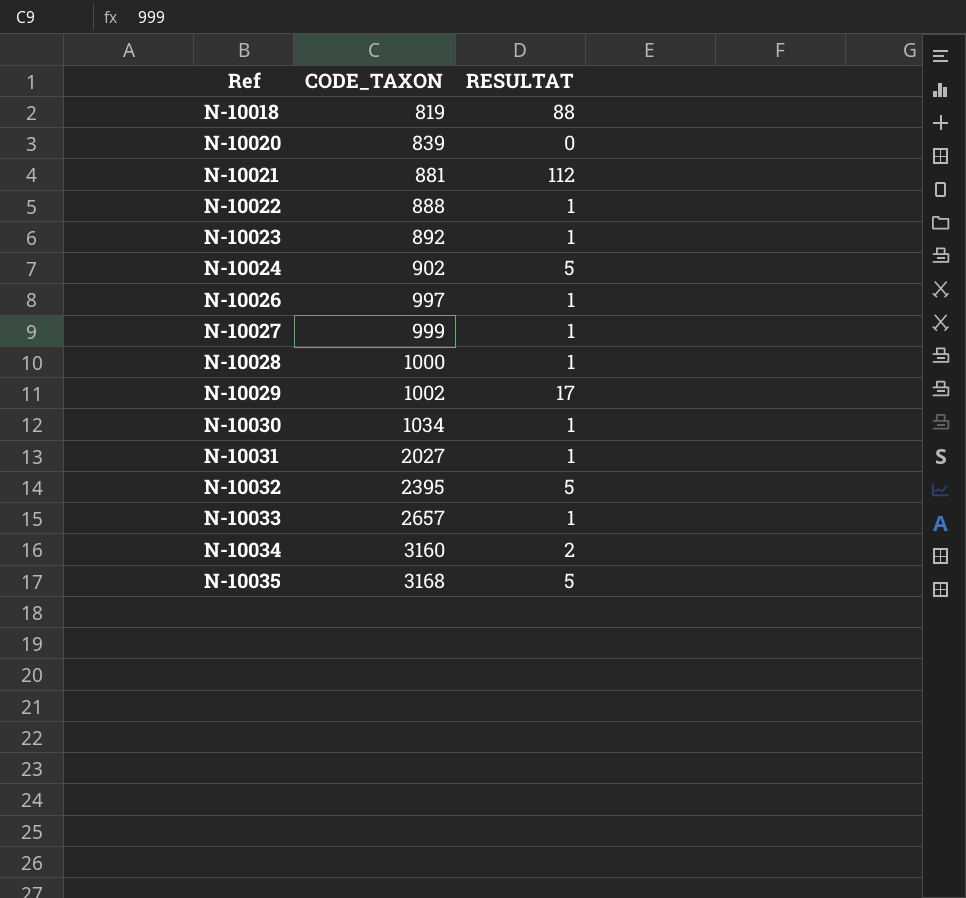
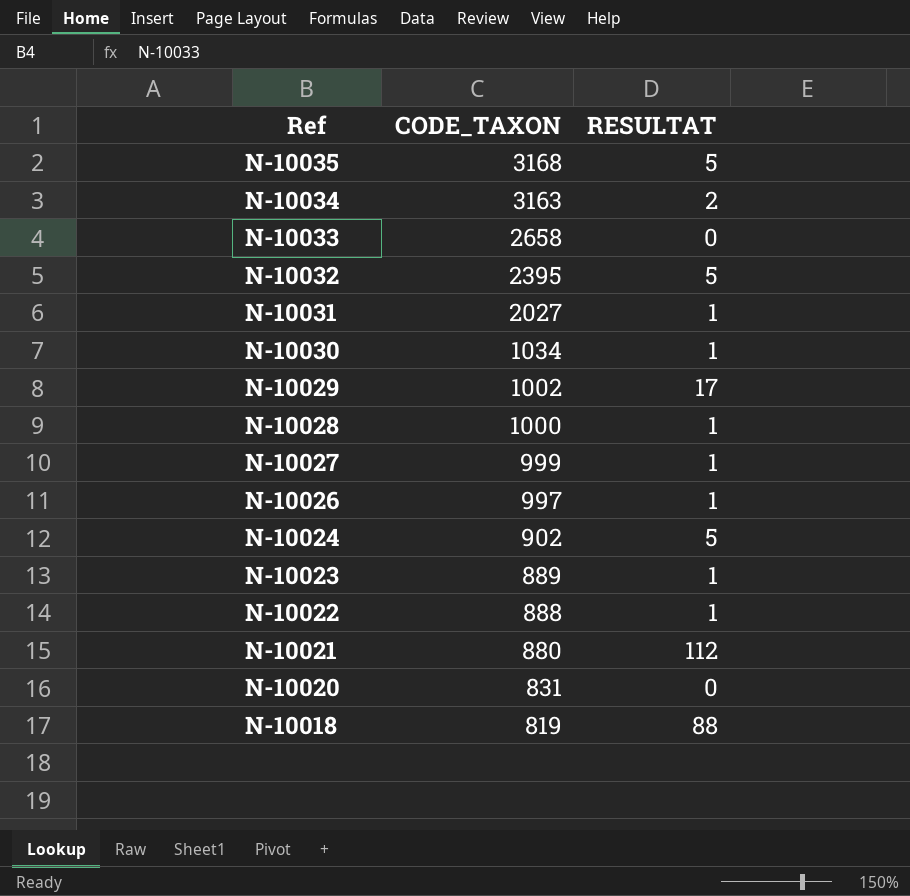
row order: Ref ascending -> Ref descending
N-10034 | CODE_TAXON: 3160 -> 3163
N-10033 | CODE_TAXON: 2657 -> 2658
N-10033 | RESULTAT: 1 -> 0
N-10023 | CODE_TAXON: 892 -> 889
N-10021 | CODE_TAXON: 881 -> 880
N-10020 | CODE_TAXON: 839 -> 831

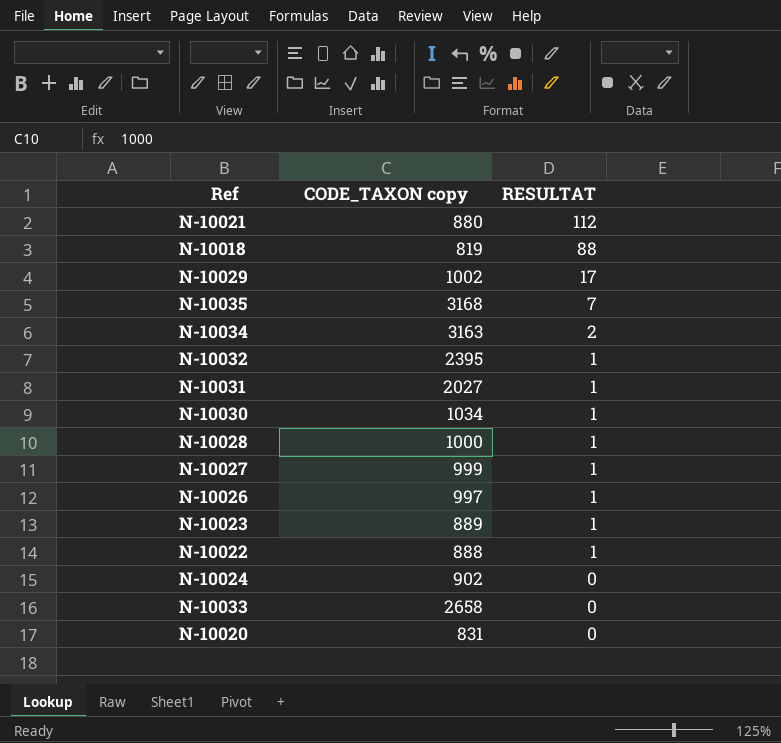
row order: Ref descending -> RESULTAT descending
column name: CODE_TAXON -> CODE_TAXON copy
N-10035 | RESULTAT: 5 -> 7
N-10032 | RESULTAT: 5 -> 1
N-10024 | RESULTAT: 5 -> 0

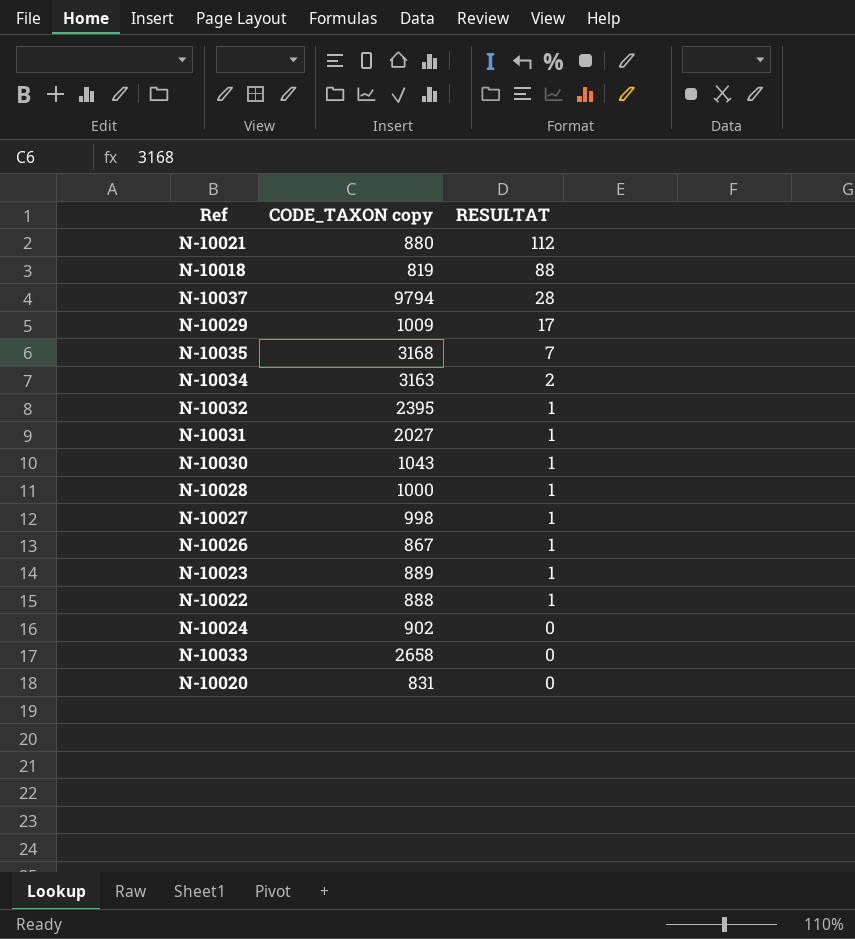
row N-10037: none -> 9794 | 28
N-10029 | CODE_TAXON copy: 1002 -> 1009
N-10030 | CODE_TAXON copy: 1034 -> 1043
N-10027 | CODE_TAXON copy: 999 -> 998
N-10026 | CODE_TAXON copy: 997 -> 867

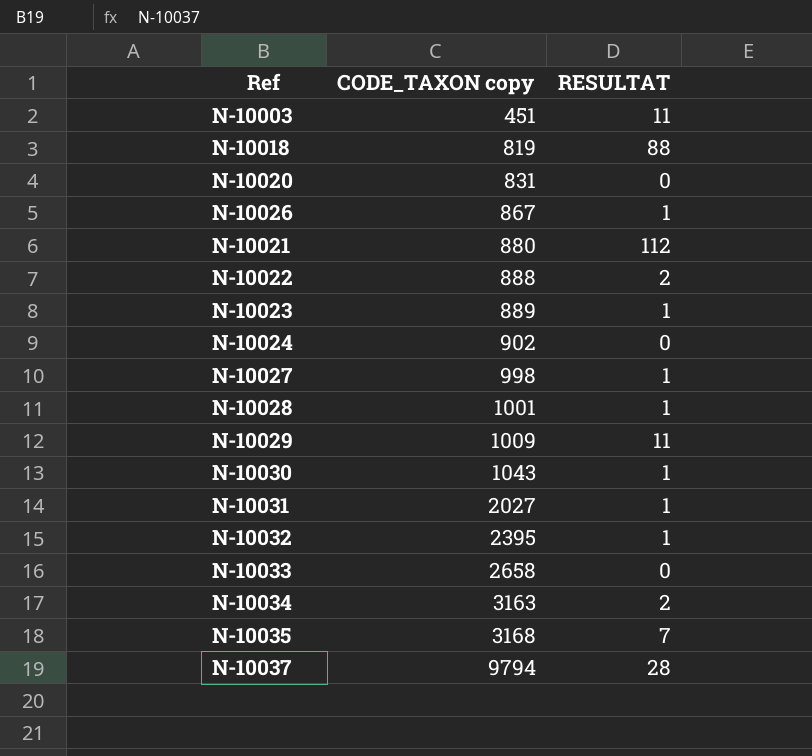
row order: RESULTAT descending -> CODE_TAXON copy ascending
row N-10003: none -> 451 | 11
N-10022 | RESULTAT: 1 -> 2
N-10028 | CODE_TAXON copy: 1000 -> 1001
N-10029 | RESULTAT: 17 -> 11

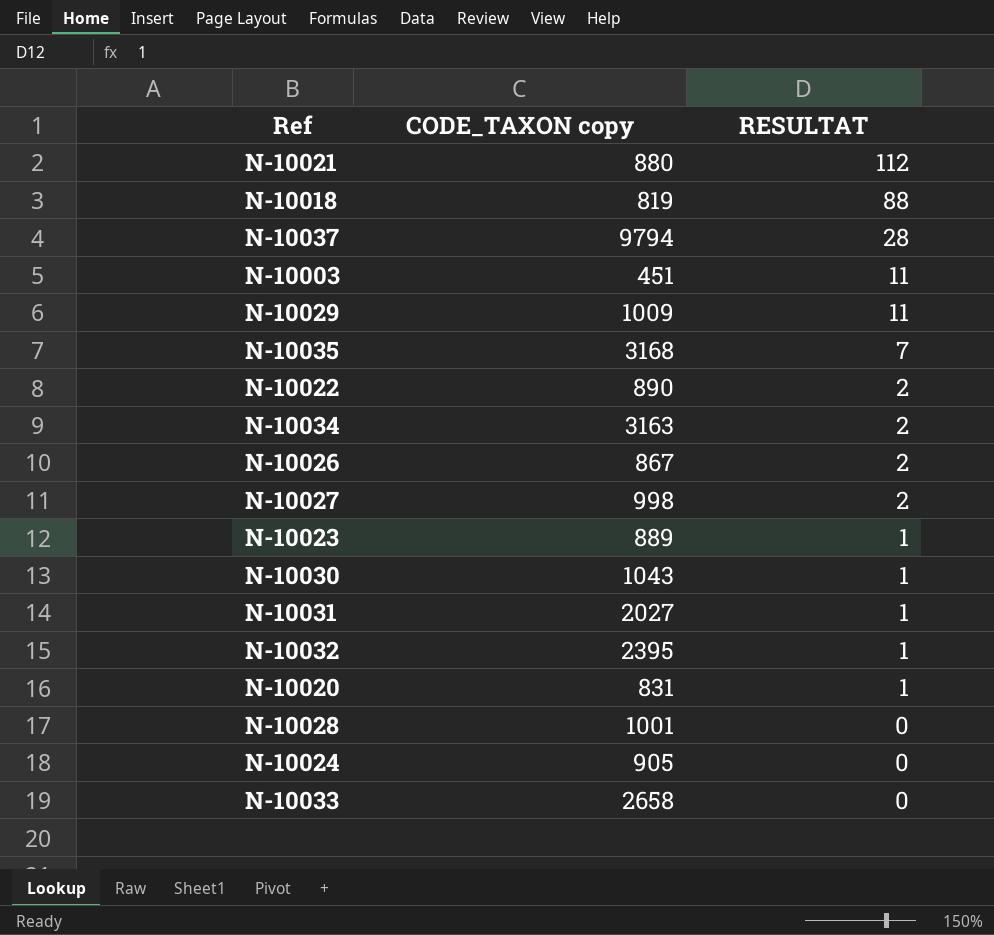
row order: CODE_TAXON copy ascending -> RESULTAT descending
N-10022 | CODE_TAXON copy: 888 -> 890
N-10026 | RESULTAT: 1 -> 2
N-10027 | RESULTAT: 1 -> 2
N-10020 | RESULTAT: 0 -> 1
N-10028 | RESULTAT: 1 -> 0
N-10024 | CODE_TAXON copy: 902 -> 905

